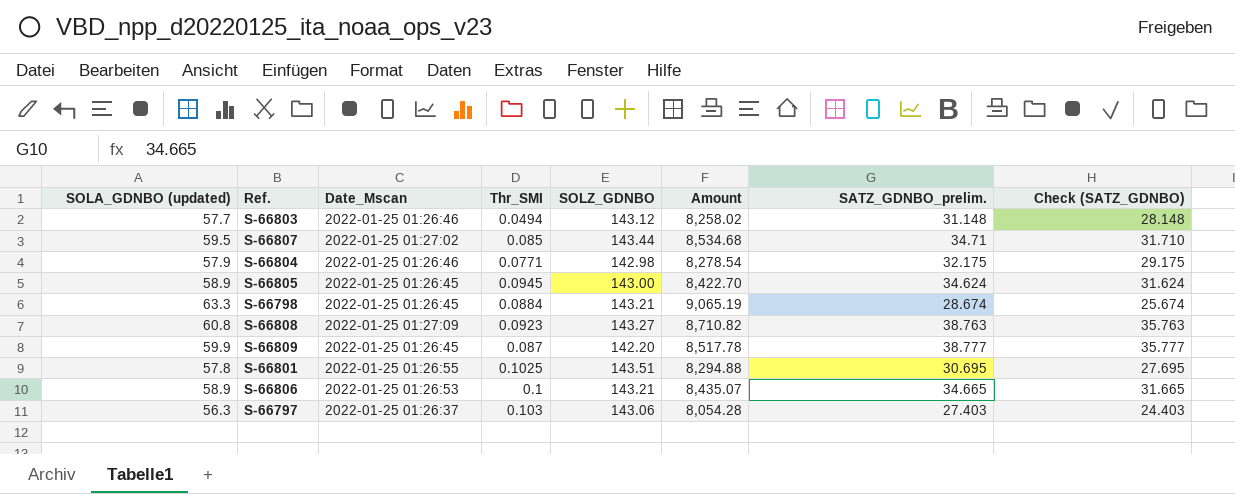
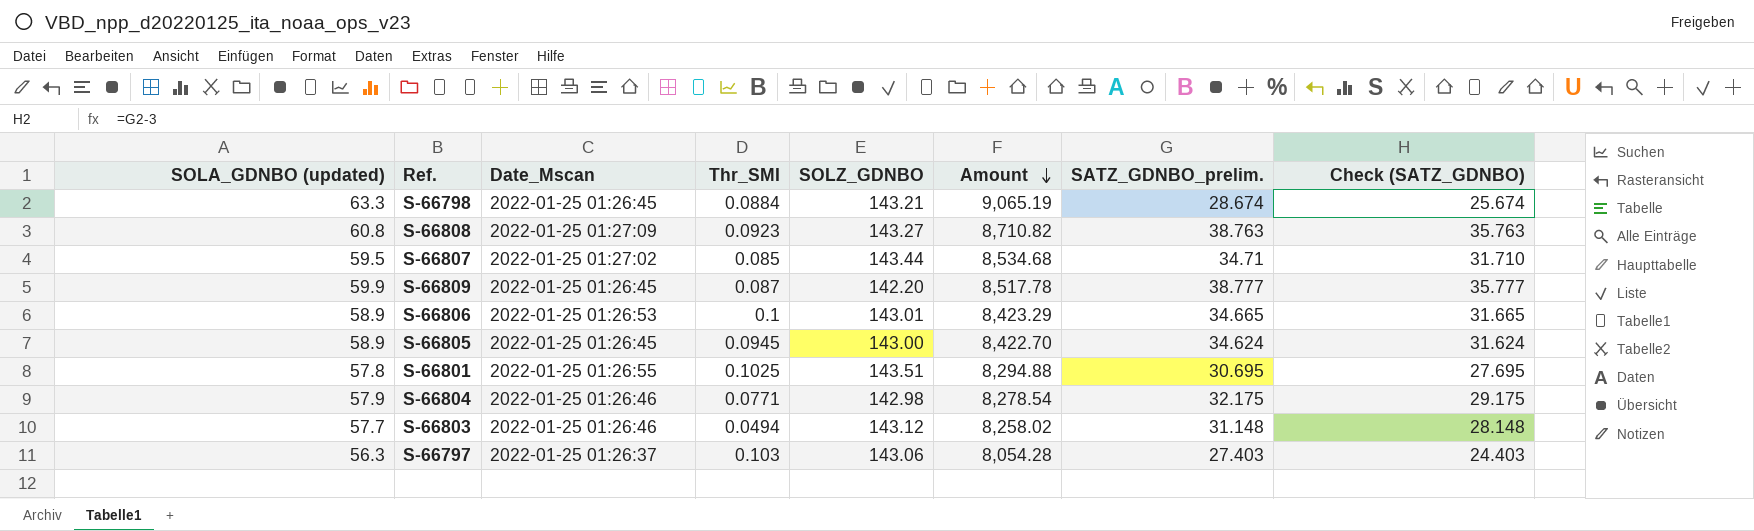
row order: none -> Amount descending
S-66806 | SOLZ_GDNBO: 143.21 -> 143.01
S-66806 | Amount: 8,435.07 -> 8,423.29

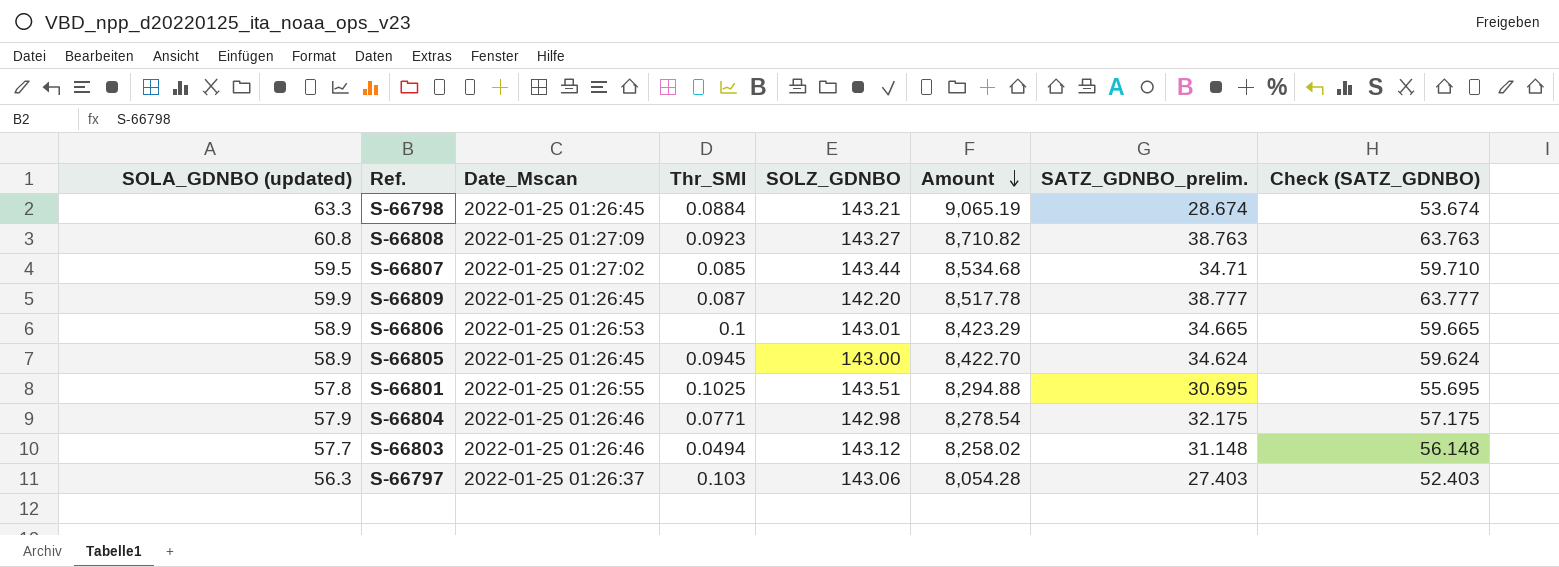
column Check (SATZ_GDNBO) | formula: [SATZ_GDNBO_prelim.] - 3 -> [SATZ_GDNBO_prelim.] + 25

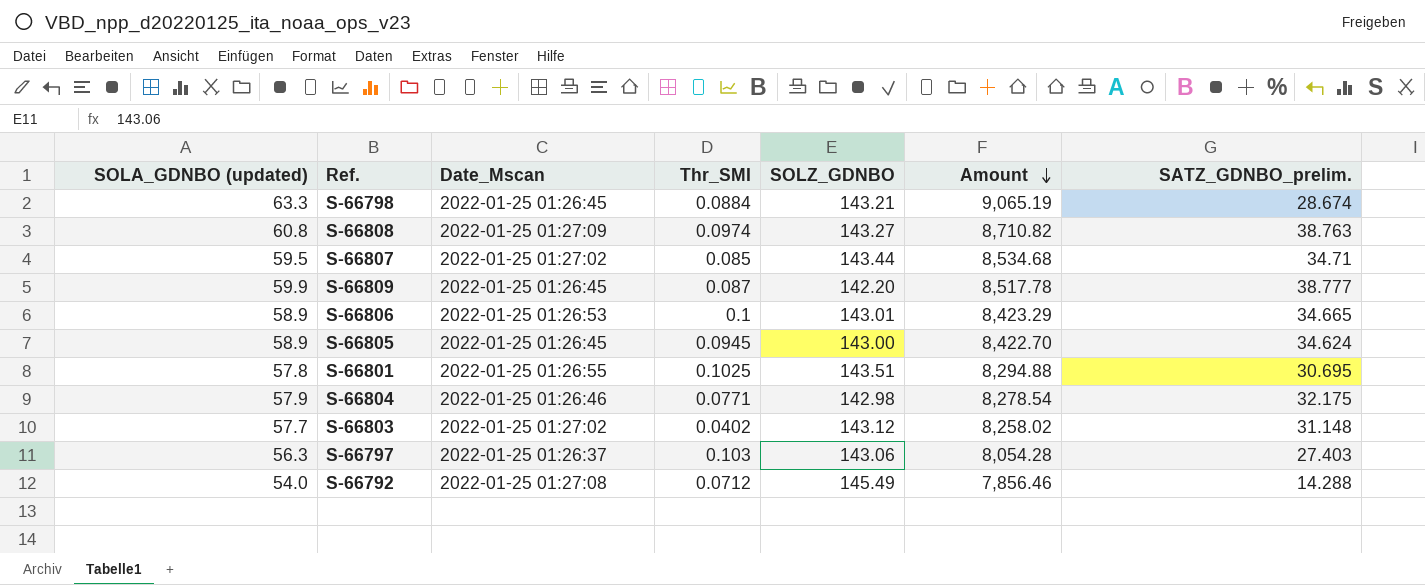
column Check (SATZ_GDNBO) | formula: [SATZ_GDNBO_prelim.] + 25 -> none
S-66808 | Thr_SMI: 0.0923 -> 0.0974
S-66803 | Date_Mscan: 2022-01-25 01:26:46 -> 2022-01-25 01:27:02
S-66803 | Thr_SMI: 0.0494 -> 0.0402
row S-66792: none -> 54.0 | 2022-01-25 01:27:08 | 0.0712 | 145.49 | 7,856.46 | 14.288

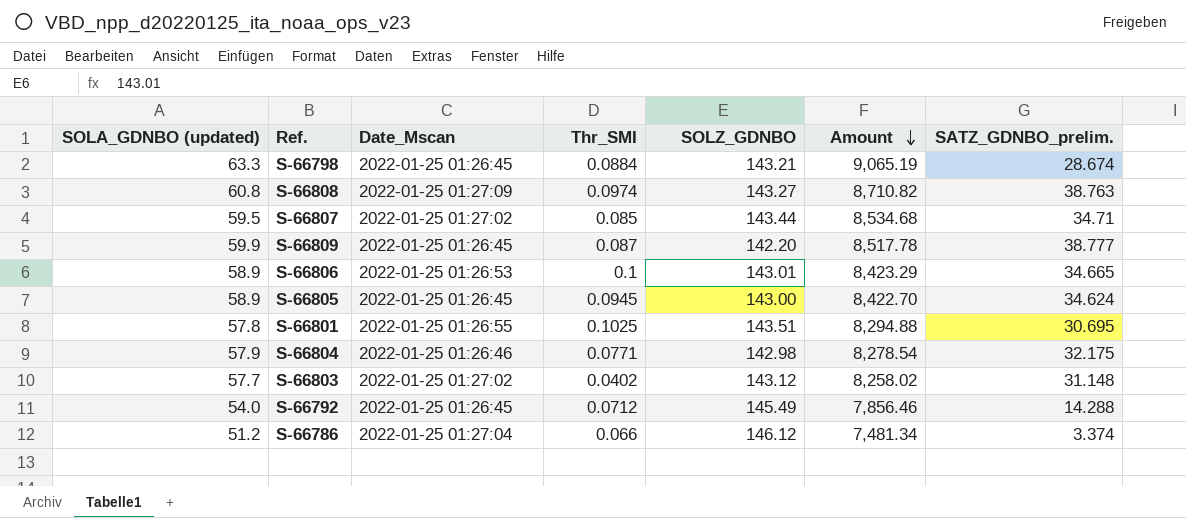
row S-66797: 56.3 | 2022-01-25 01:26:37 | 0.103 | 143.06 | 8,054.28 | 27.403 -> none
S-66792 | Date_Mscan: 2022-01-25 01:27:08 -> 2022-01-25 01:26:45
row S-66786: none -> 51.2 | 2022-01-25 01:27:04 | 0.066 | 146.12 | 7,481.34 | 3.374

